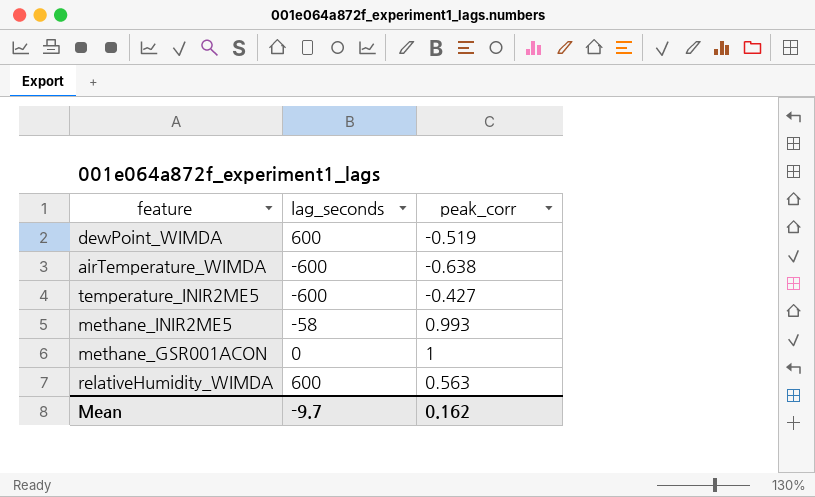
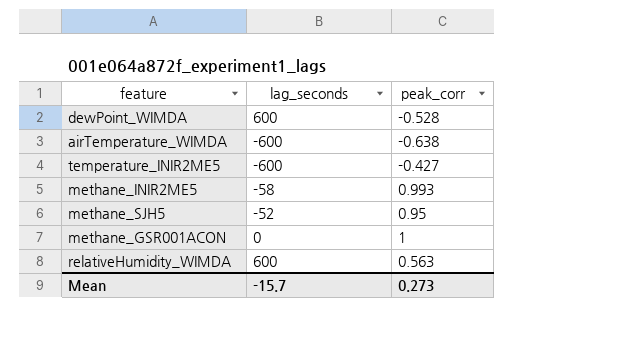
dewPoint_WIMDA | peak_corr: -0.519 -> -0.528
row methane_SJH5: none -> -52 | 0.95
Mean | lag_seconds: -9.7 -> -15.7
Mean | peak_corr: 0.162 -> 0.273

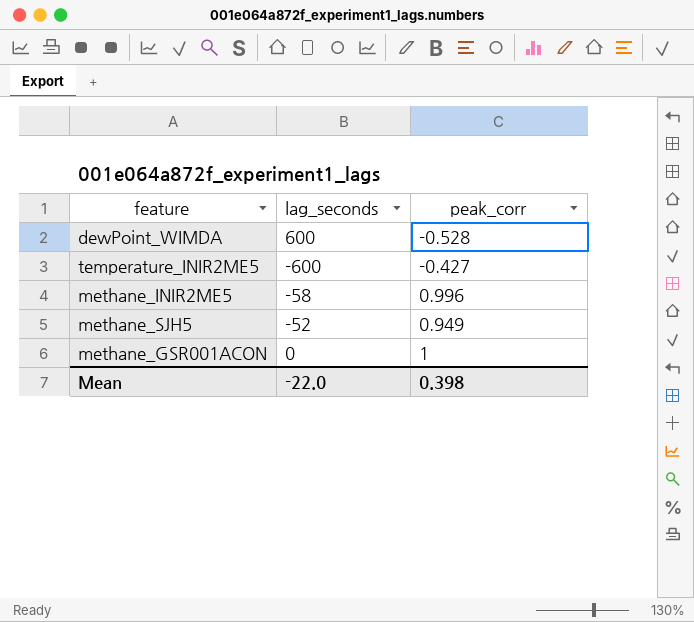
row airTemperature_WIMDA: -600 | -0.638 -> none
row relativeHumidity_WIMDA: 600 | 0.563 -> none
methane_INIR2ME5 | peak_corr: 0.993 -> 0.996
methane_SJH5 | peak_corr: 0.95 -> 0.949
Mean | lag_seconds: -15.7 -> -22.0
Mean | peak_corr: 0.273 -> 0.398

